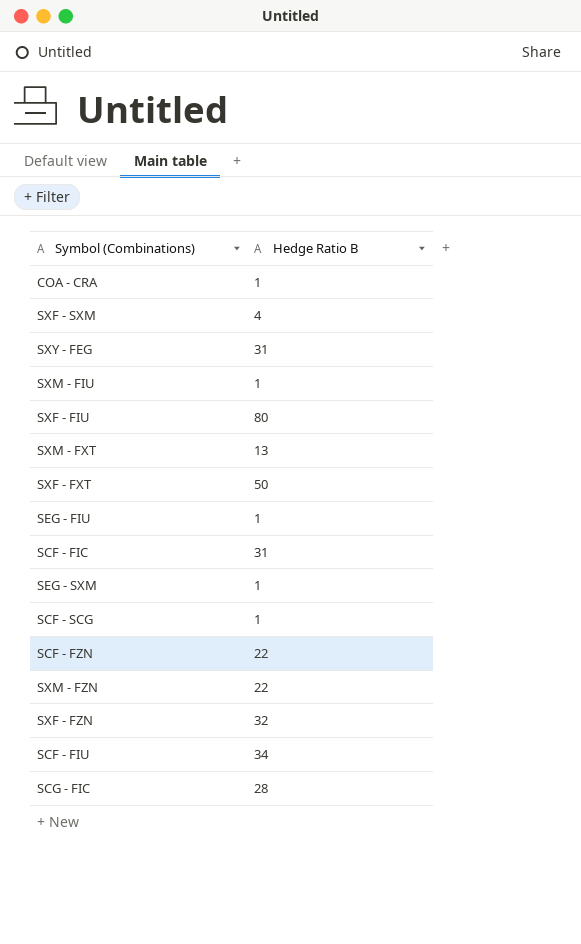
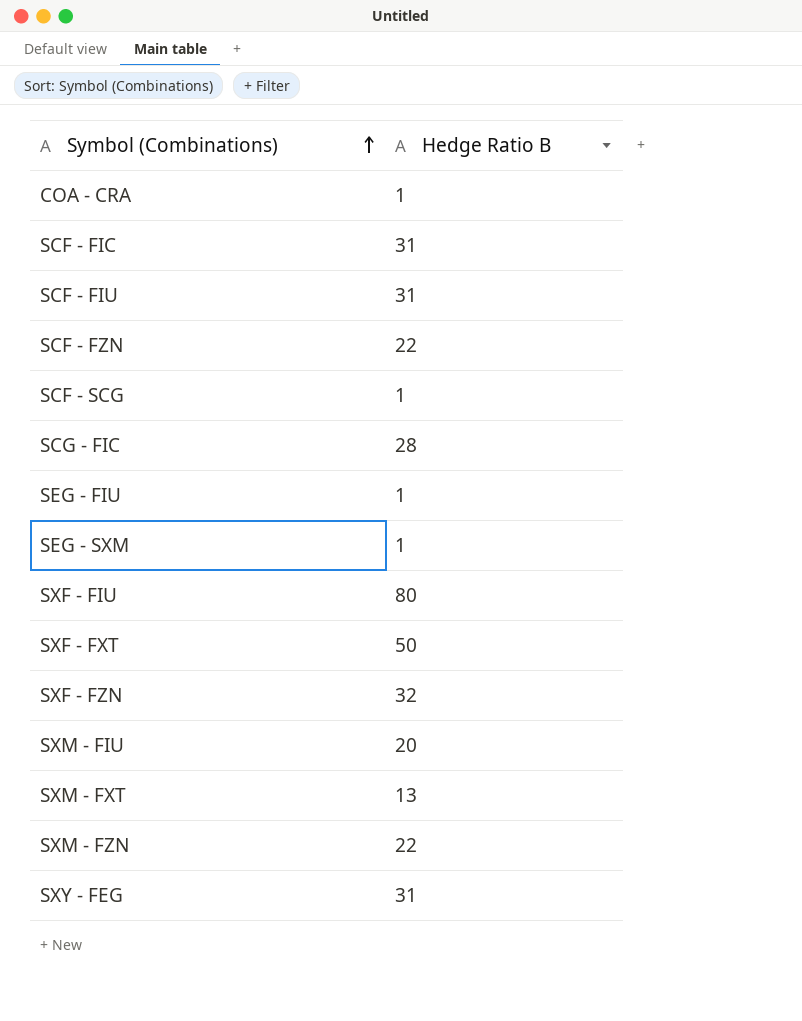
row order: none -> Symbol (Combinations) ascending
row SXF - SXM: 4 -> none
SCF - FIU | Hedge Ratio B: 34 -> 31
SXM - FIU | Hedge Ratio B: 1 -> 20

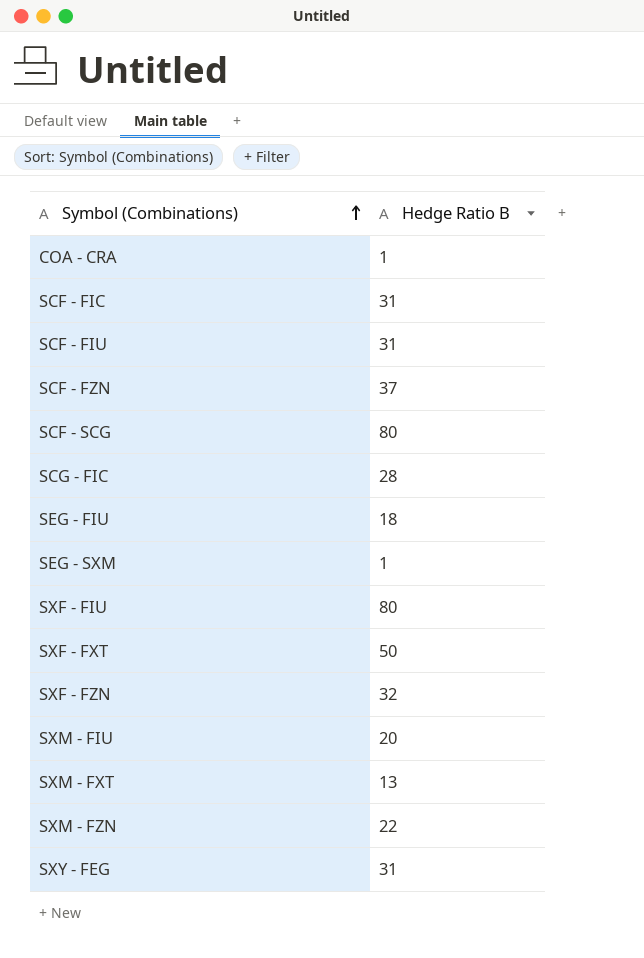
SCF - FZN | Hedge Ratio B: 22 -> 37
SCF - SCG | Hedge Ratio B: 1 -> 80
SEG - FIU | Hedge Ratio B: 1 -> 18

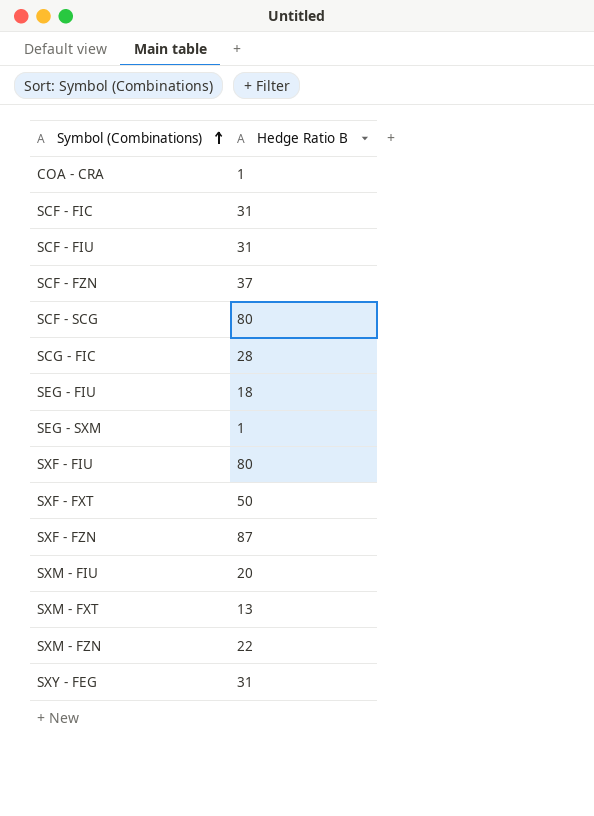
SXF - FZN | Hedge Ratio B: 32 -> 87

